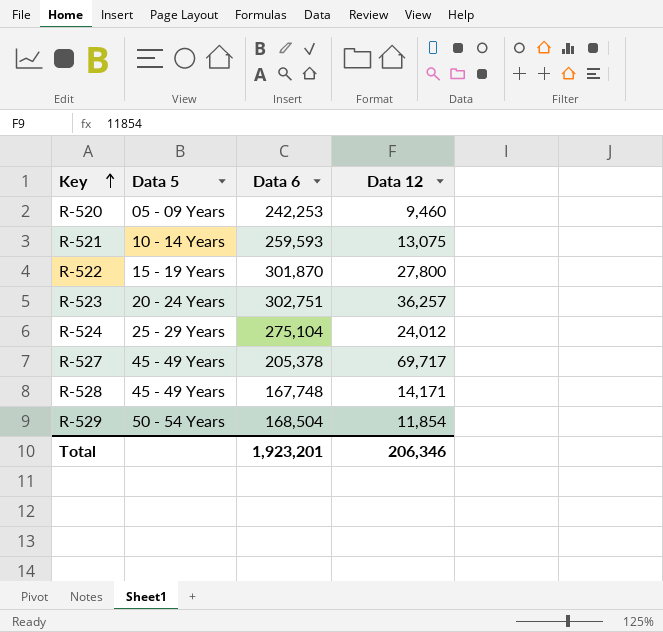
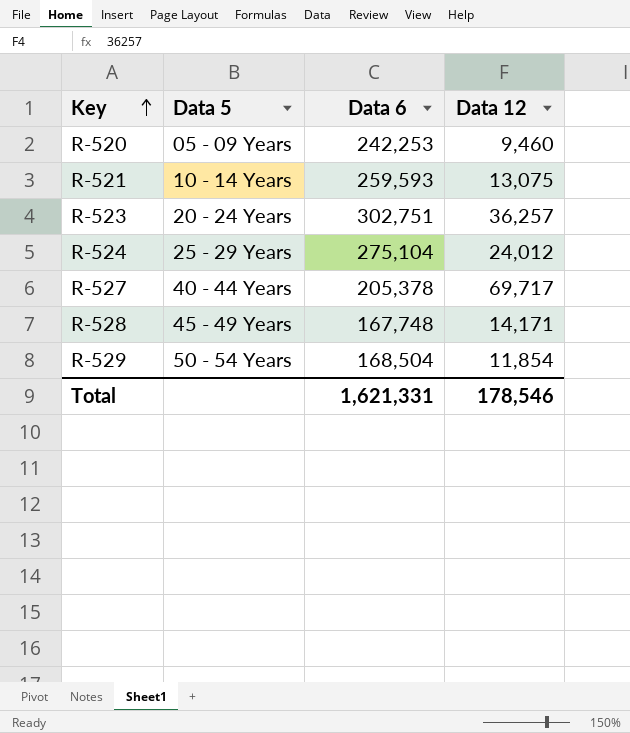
row R-522: 15 - 19 Years | 301,870 | 27,800 -> none
R-527 | Data 5: 45 - 49 Years -> 40 - 44 Years
Total | Data 6: 1,923,201 -> 1,621,331
Total | Data 12: 206,346 -> 178,546

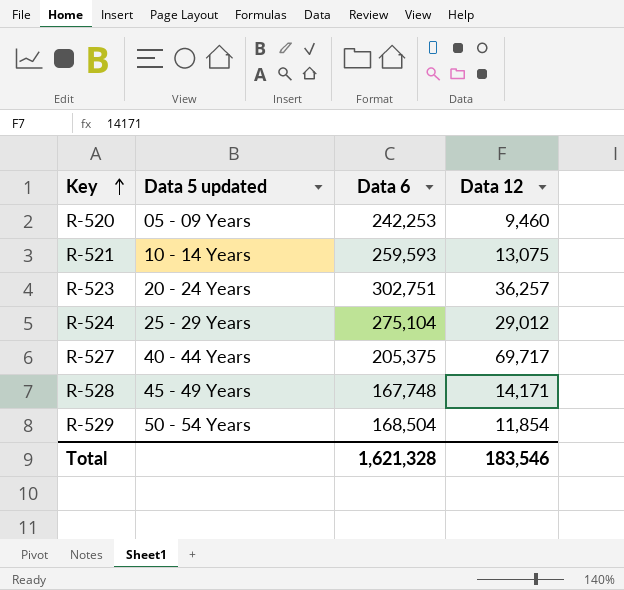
column name: Data 5 -> Data 5 updated
R-524 | Data 12: 24,012 -> 29,012
R-527 | Data 6: 205,378 -> 205,375
Total | Data 6: 1,621,331 -> 1,621,328
Total | Data 12: 178,546 -> 183,546

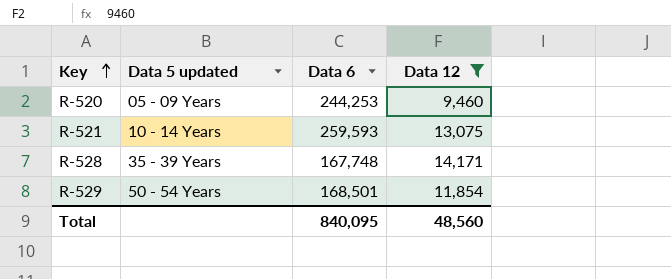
filter: none -> Data 12 <= 14,171
R-520 | Data 6: 242,253 -> 244,253
R-528 | Data 5 updated: 45 - 49 Years -> 35 - 39 Years
R-529 | Data 6: 168,504 -> 168,501
Total | Data 6: 1,621,328 -> 840,095
Total | Data 12: 183,546 -> 48,560

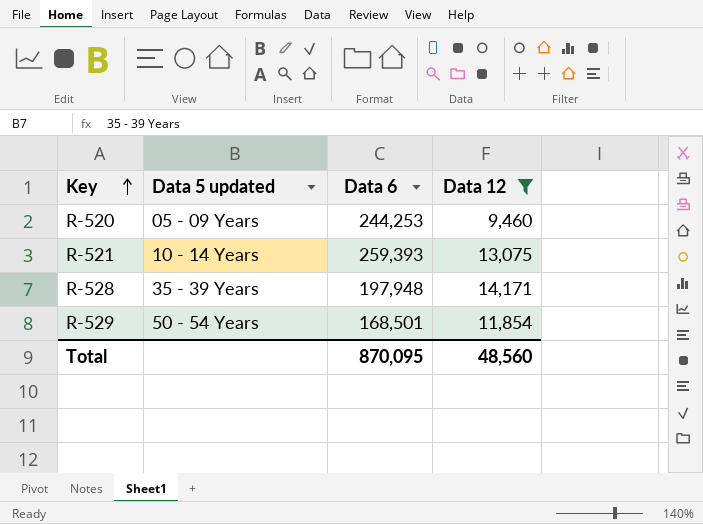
R-521 | Data 6: 259,593 -> 259,393
R-528 | Data 6: 167,748 -> 197,948
Total | Data 6: 840,095 -> 870,095

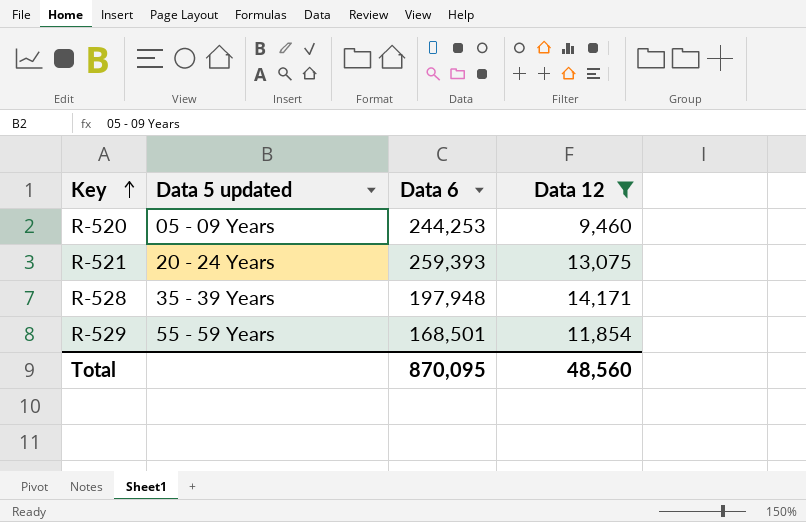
R-521 | Data 5 updated: 10 - 14 Years -> 20 - 24 Years
R-529 | Data 5 updated: 50 - 54 Years -> 55 - 59 Years

